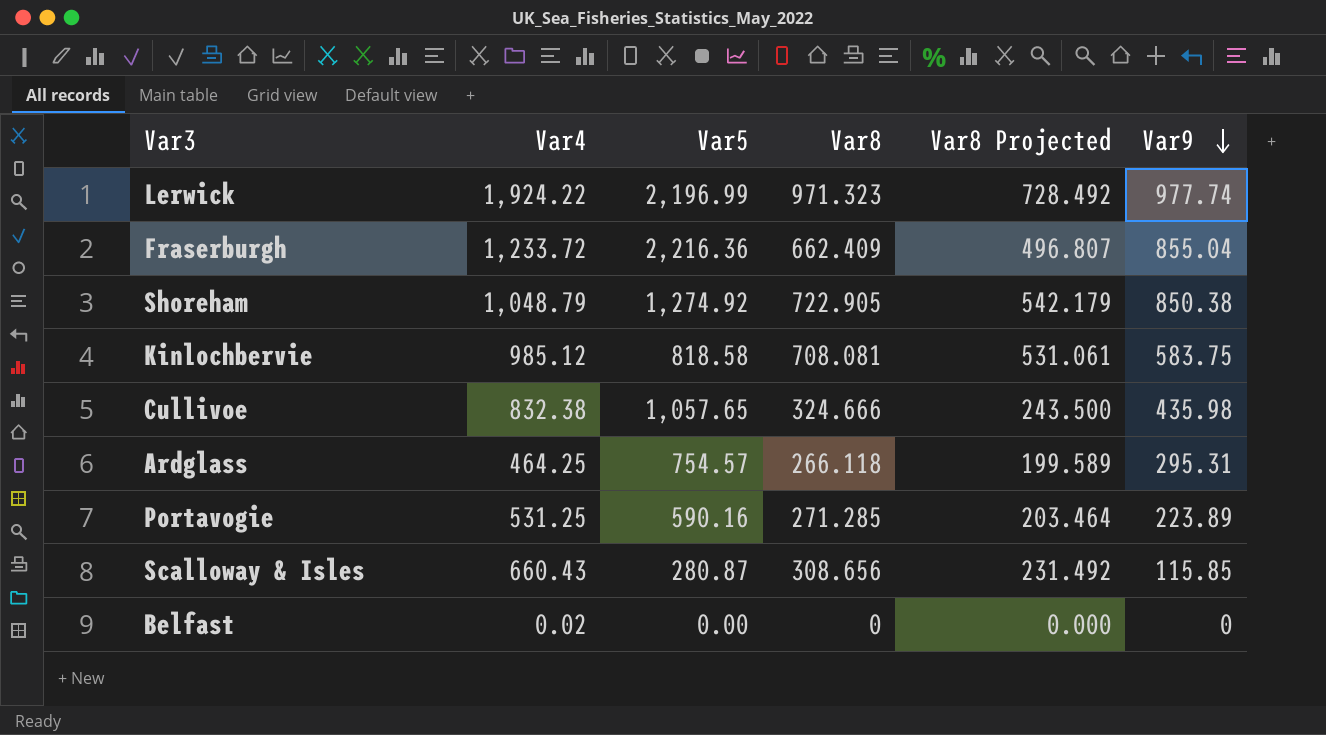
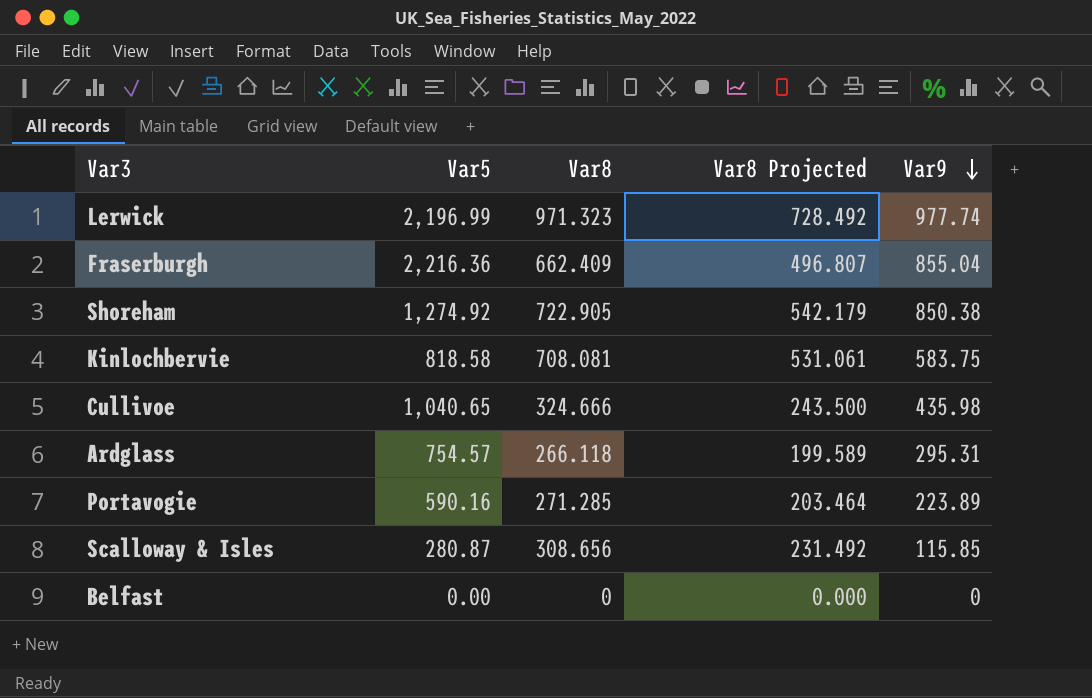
column Var4 | position: 2 -> none
Cullivoe | Var5: 1,057.65 -> 1,040.65

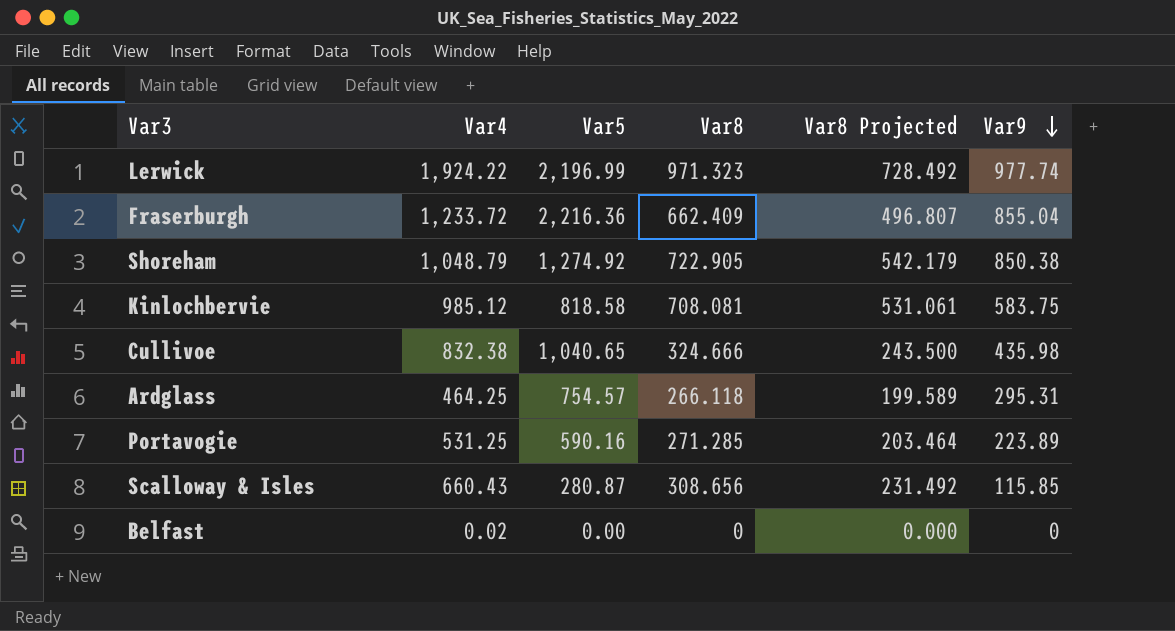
column Var4 | position: none -> 2

